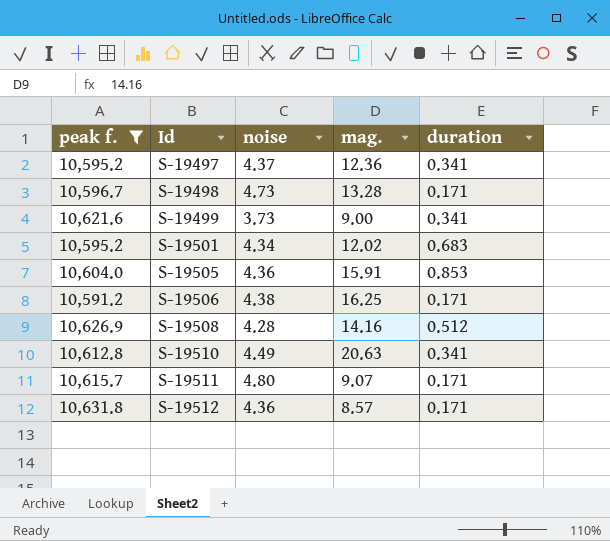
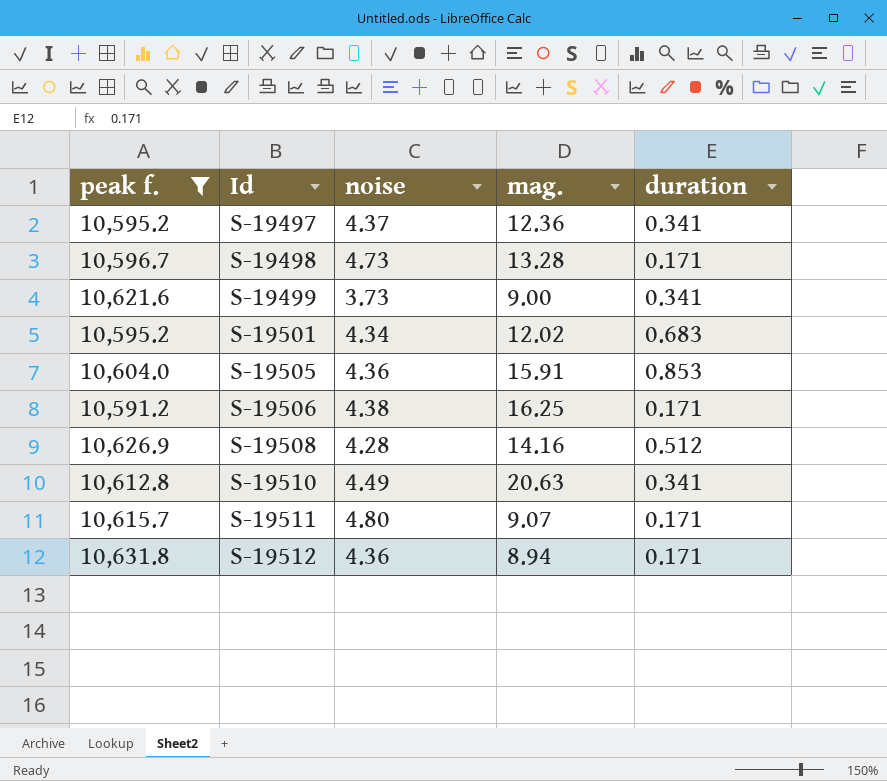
S-19512 | mag.: 8.57 -> 8.94

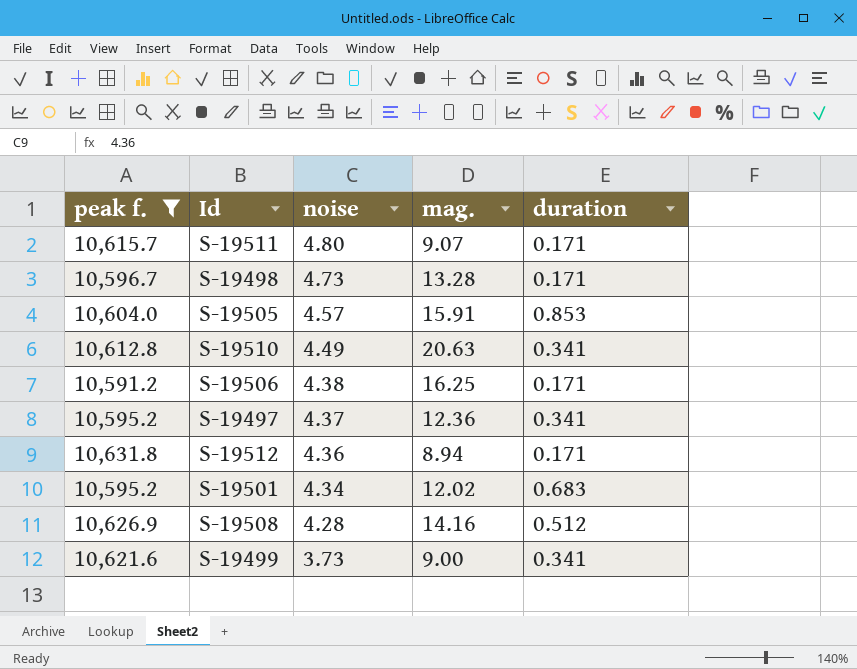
row order: Id ascending -> noise descending
S-19505 | noise: 4.36 -> 4.57

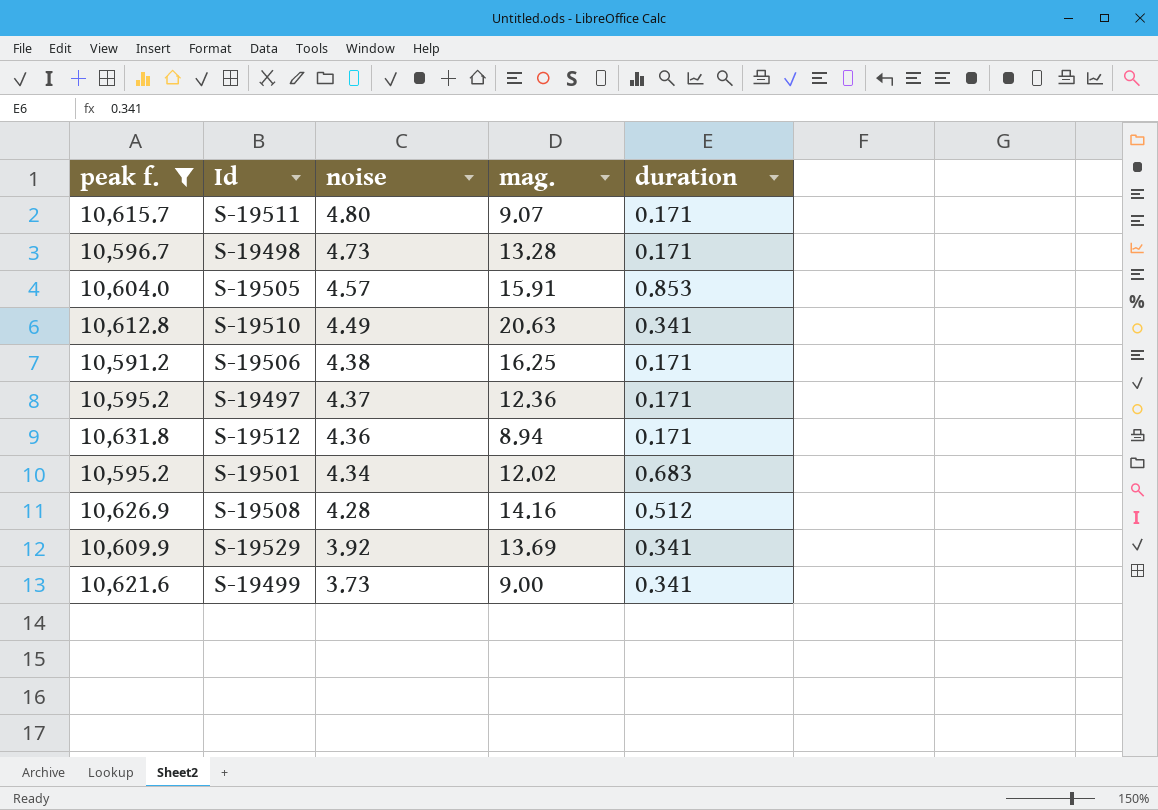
S-19497 | duration: 0.341 -> 0.171
row S-19529: none -> 10,609.9 | 3.92 | 13.69 | 0.341

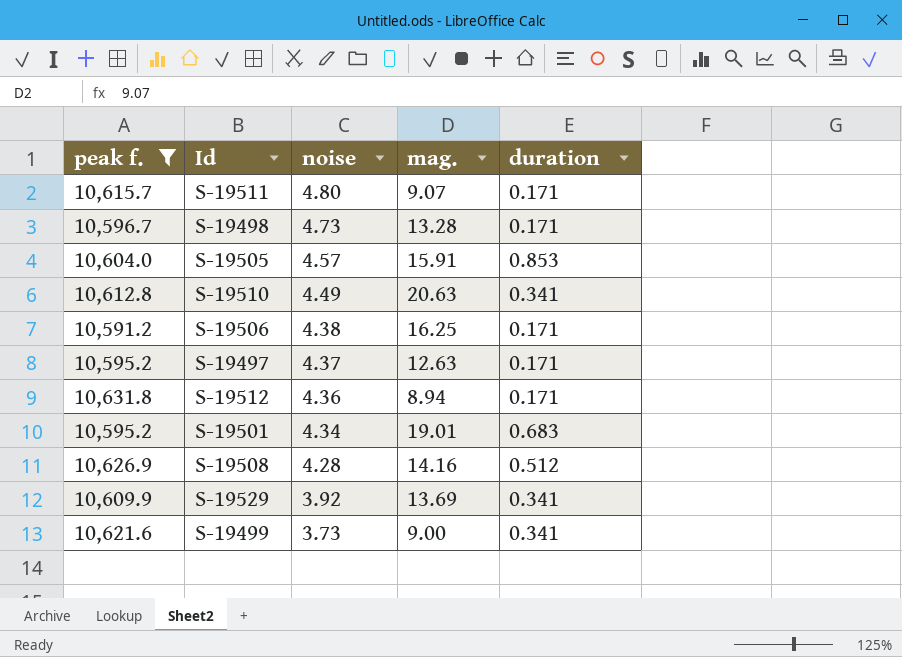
S-19497 | mag.: 12.36 -> 12.63
S-19501 | mag.: 12.02 -> 19.01

